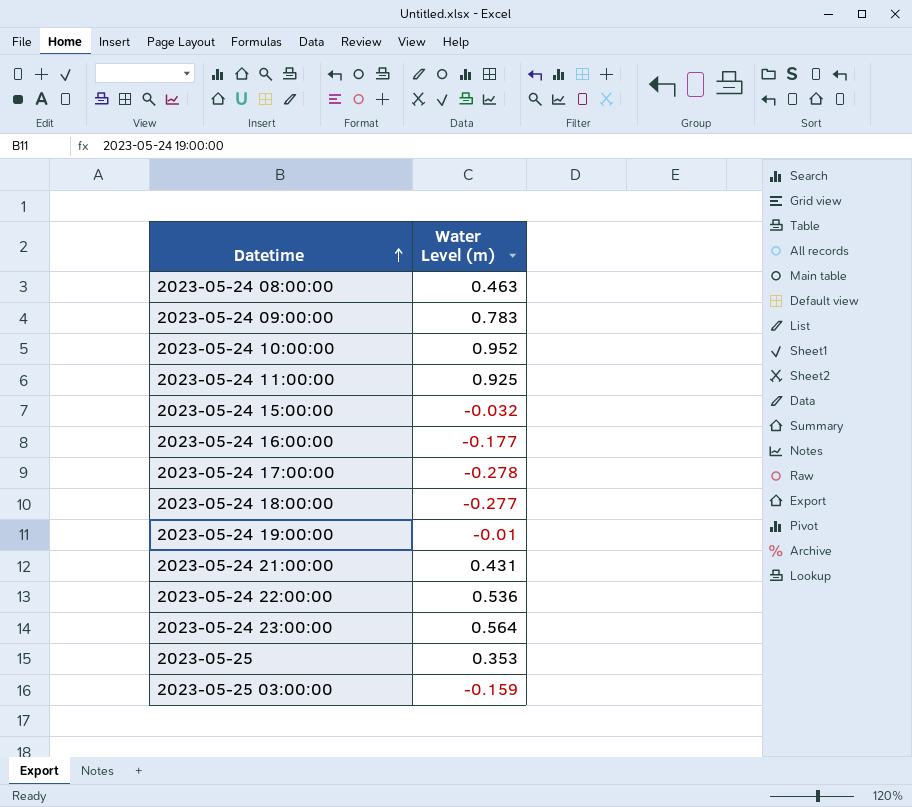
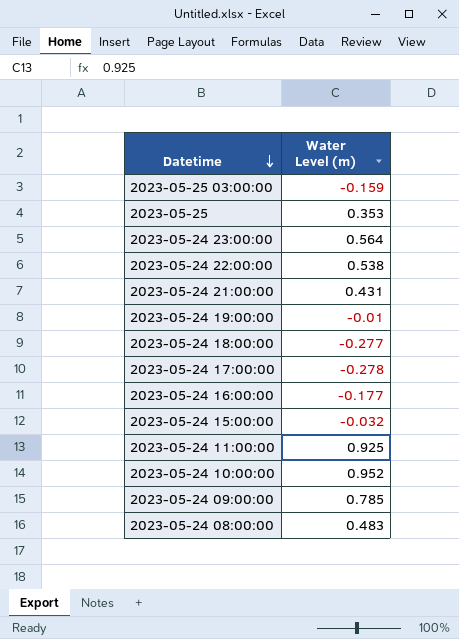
row order: Datetime ascending -> Datetime descending
2023-05-24 22:00:00 | Water Level (m): 0.536 -> 0.538
2023-05-24 09:00:00 | Water Level (m): 0.783 -> 0.785
2023-05-24 08:00:00 | Water Level (m): 0.463 -> 0.483

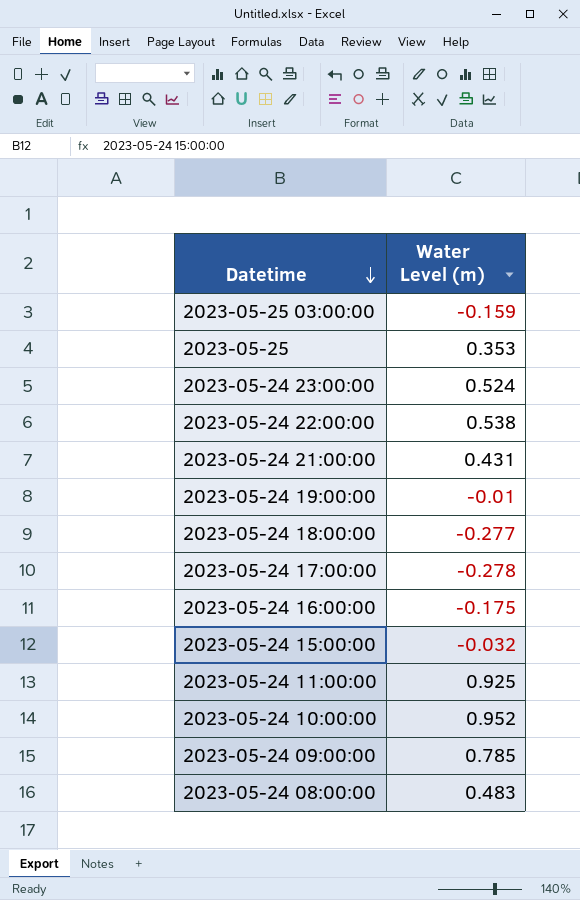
2023-05-24 23:00:00 | Water Level (m): 0.564 -> 0.524
2023-05-24 16:00:00 | Water Level (m): -0.177 -> -0.175

